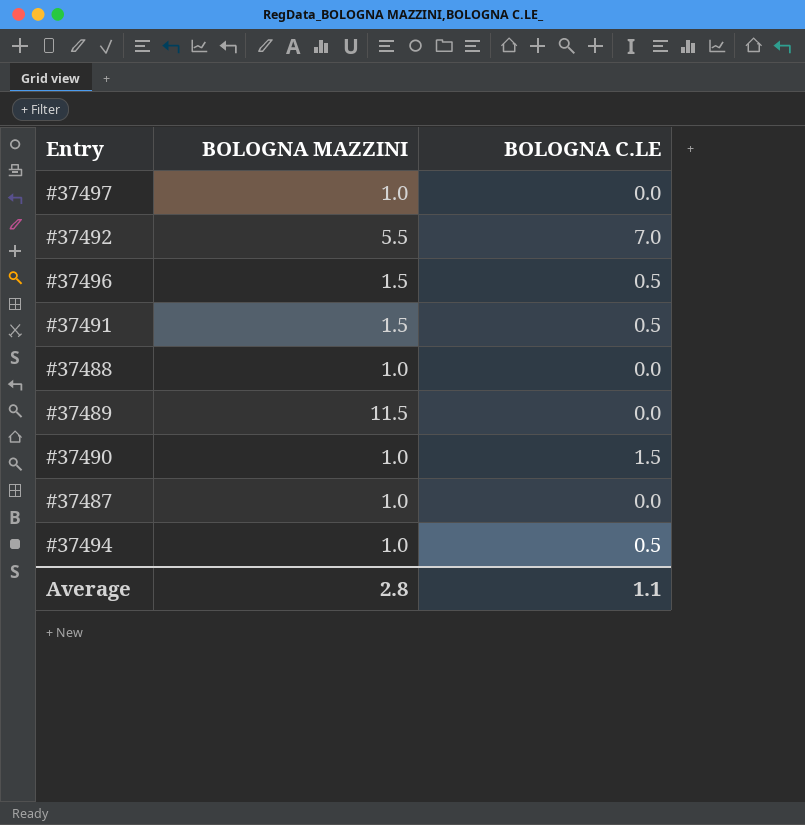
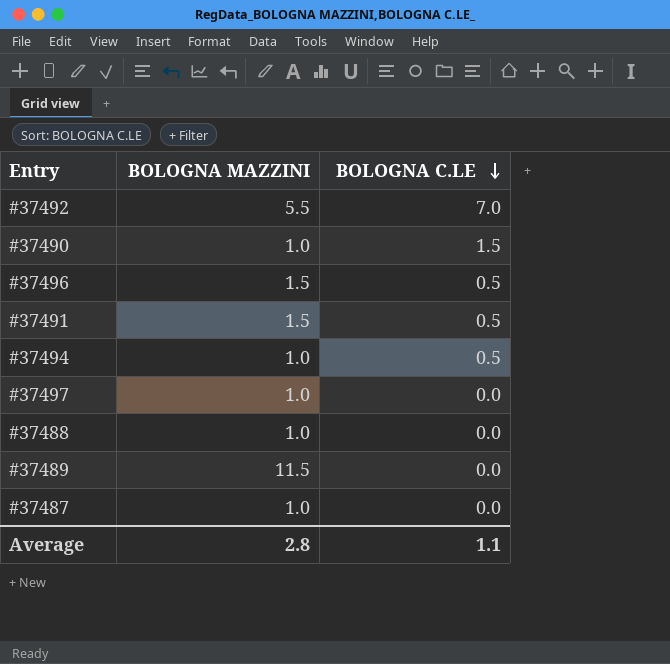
row order: none -> BOLOGNA C.LE descending

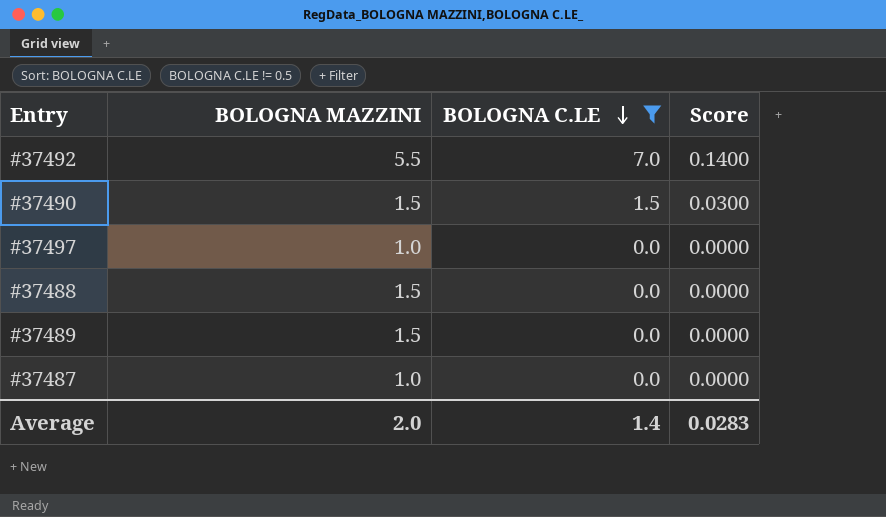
filter: none -> BOLOGNA C.LE != 0.5
column Score | formula: none -> [BOLOGNA C.LE] * 0.02
#37490 | BOLOGNA MAZZINI: 1.0 -> 1.5
#37488 | BOLOGNA MAZZINI: 1.0 -> 1.5
#37489 | BOLOGNA MAZZINI: 11.5 -> 1.5
Average | BOLOGNA MAZZINI: 2.8 -> 2.0
Average | BOLOGNA C.LE: 1.1 -> 1.4

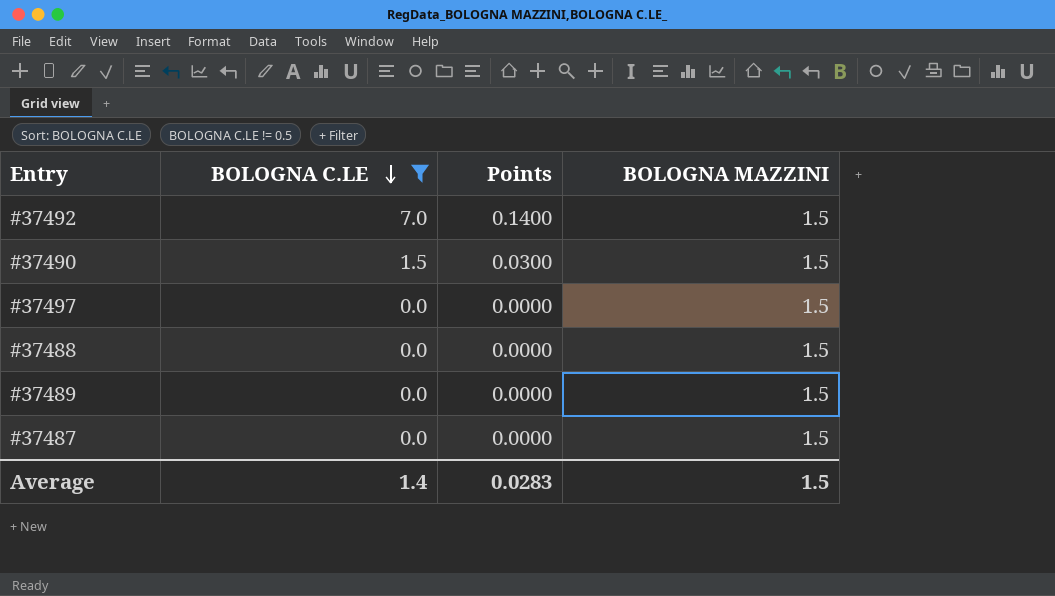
column name: Score -> Points
column BOLOGNA MAZZINI | position: 2 -> 4
#37492 | BOLOGNA MAZZINI: 5.5 -> 1.5
#37497 | BOLOGNA MAZZINI: 1.0 -> 1.5
#37487 | BOLOGNA MAZZINI: 1.0 -> 1.5
Average | BOLOGNA MAZZINI: 2.0 -> 1.5

